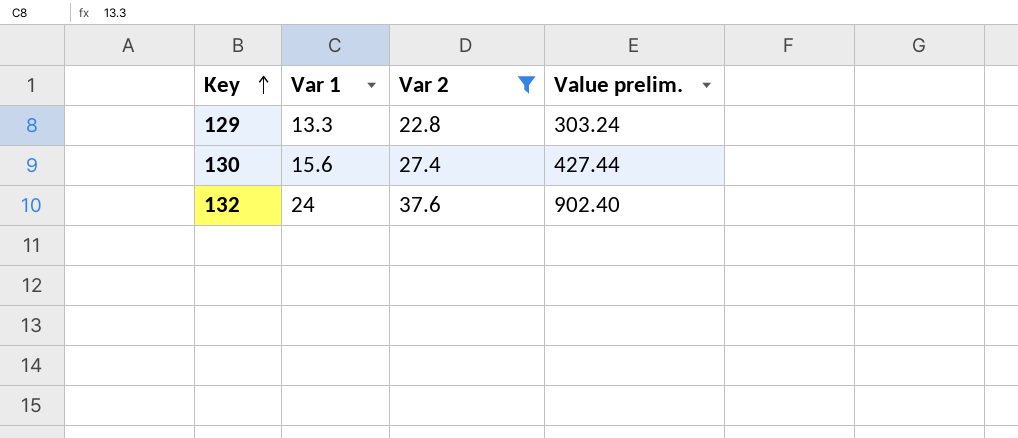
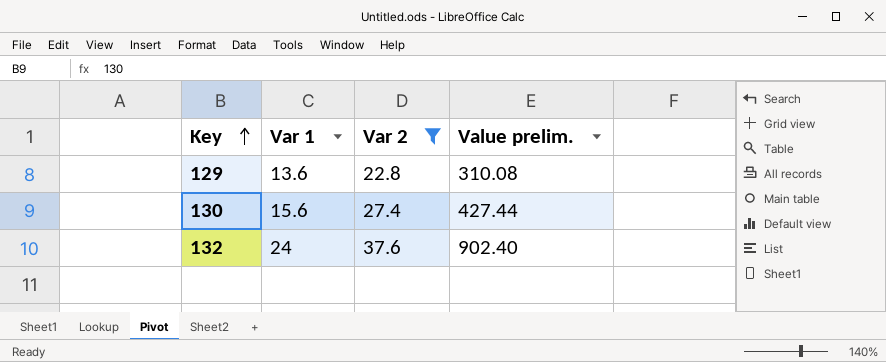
129 | Var 1: 13.3 -> 13.6
129 | Value prelim.: 303.24 -> 310.08

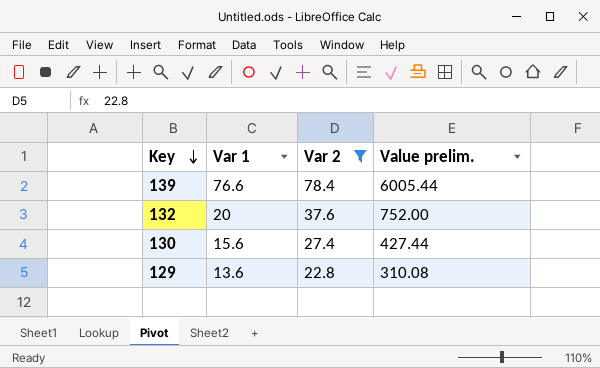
row order: Key ascending -> Key descending
row 139: none -> 76.6 | 78.4 | 6005.44
132 | Var 1: 24 -> 20
132 | Value prelim.: 902.40 -> 752.00

